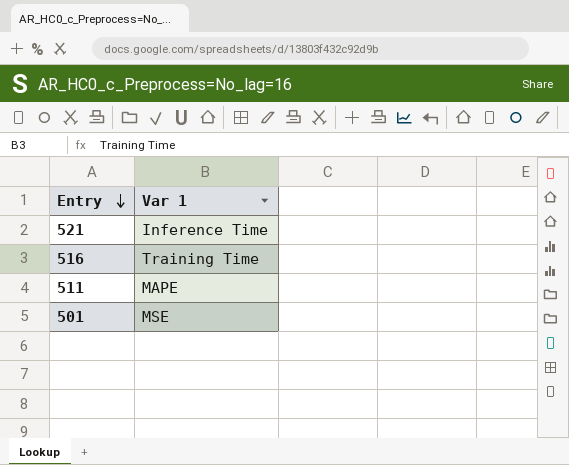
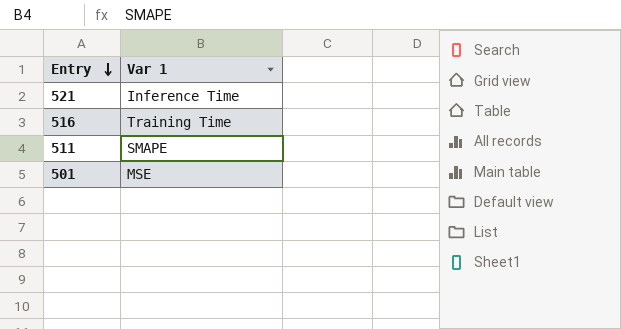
511 | Var 1: MAPE -> SMAPE

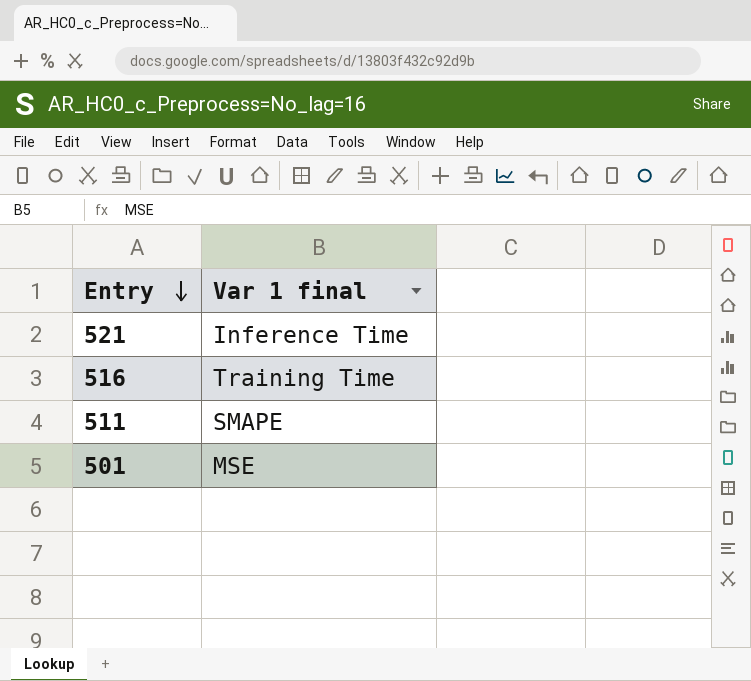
column name: Var 1 -> Var 1 final

